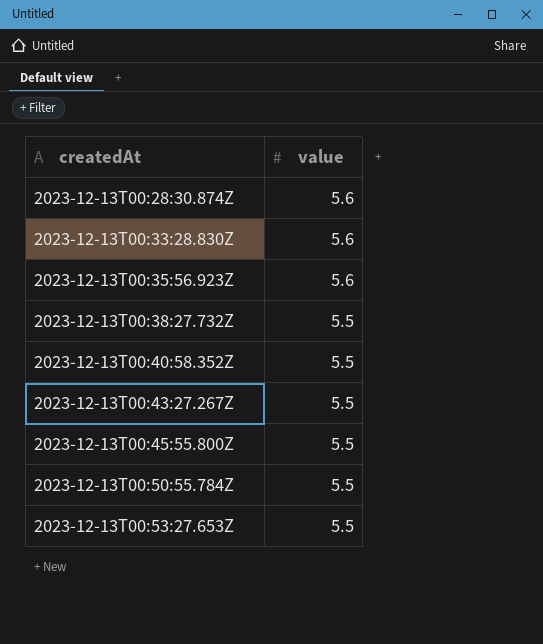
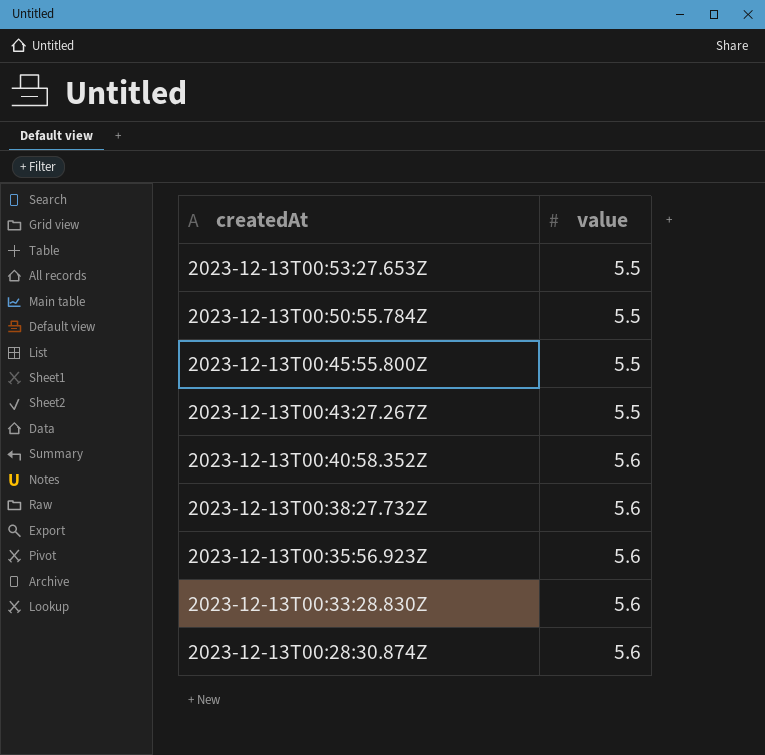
row order: createdAt ascending -> createdAt descending
2023-12-13T00:40:58.352Z | value: 5.5 -> 5.6
2023-12-13T00:38:27.732Z | value: 5.5 -> 5.6

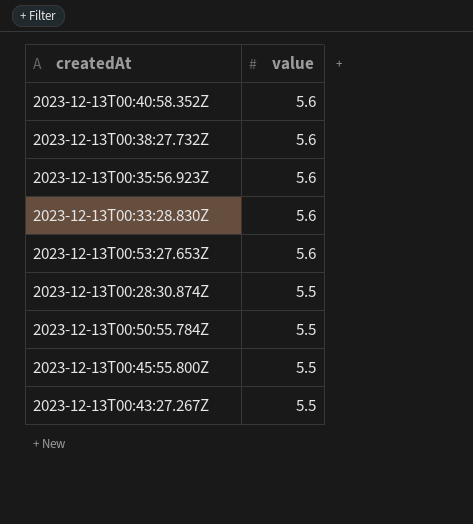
row order: createdAt descending -> value descending
2023-12-13T00:53:27.653Z | value: 5.5 -> 5.6
2023-12-13T00:28:30.874Z | value: 5.6 -> 5.5

